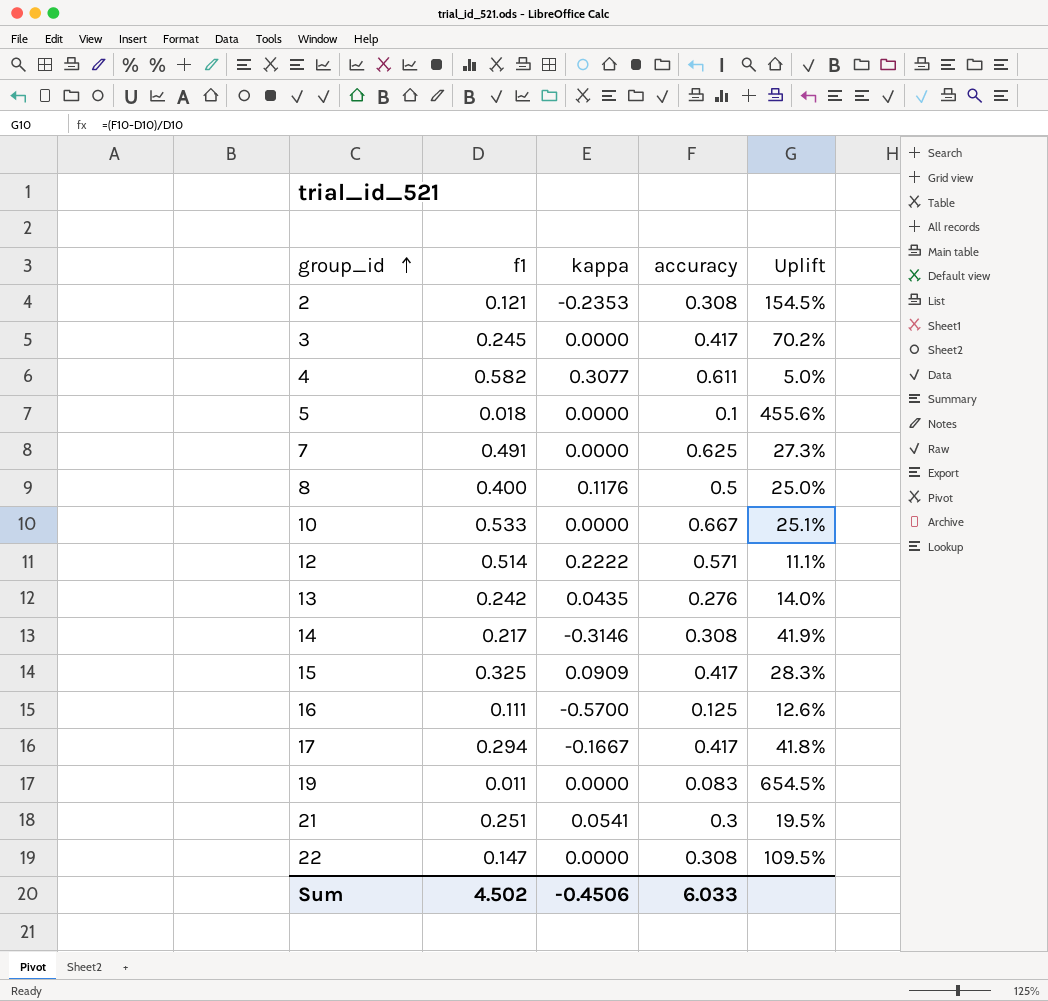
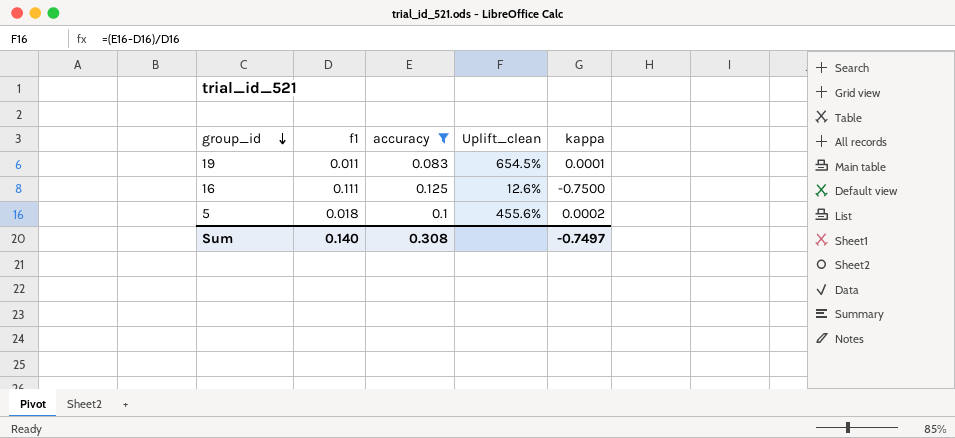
filter: none -> accuracy <= 0.125
row order: group_id ascending -> group_id descending
column name: Uplift -> Uplift_clean
column kappa | position: 3 -> 5
19 | kappa: 0.0000 -> 0.0001
16 | kappa: -0.5700 -> -0.7500
5 | kappa: 0.0000 -> 0.0002
Sum | f1: 4.502 -> 0.140
Sum | accuracy: 6.033 -> 0.308
Sum | kappa: -0.4506 -> -0.7497

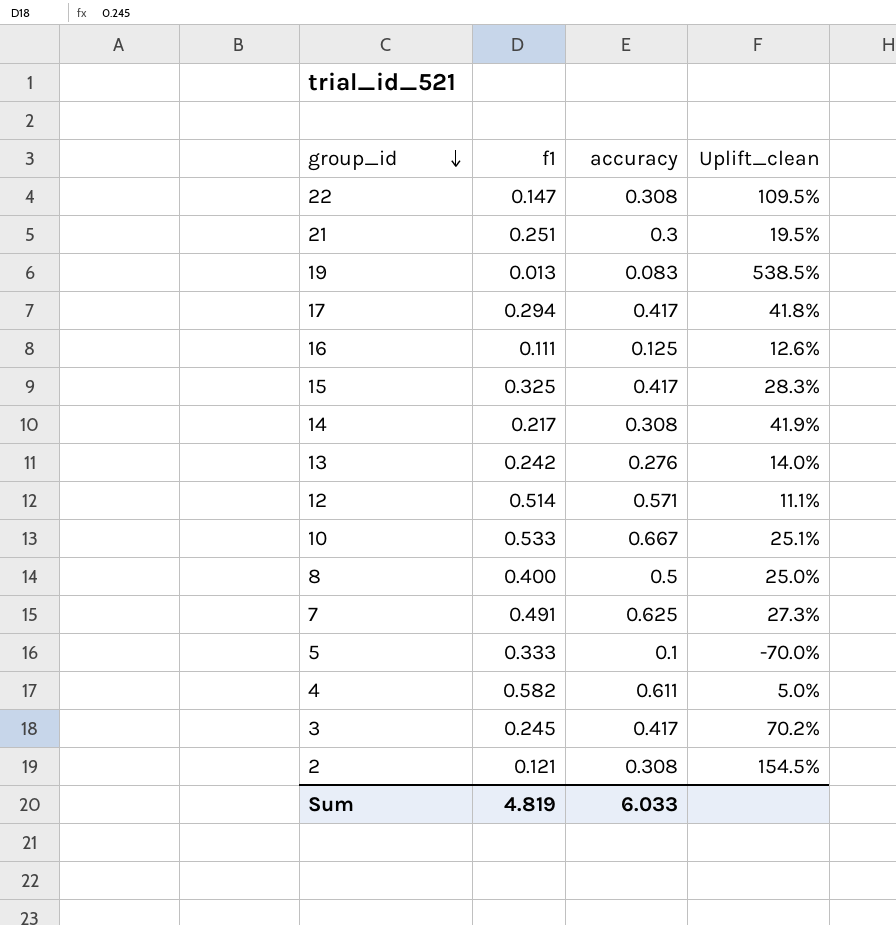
filter: accuracy <= 0.125 -> none
column kappa | position: 5 -> none
19 | f1: 0.011 -> 0.013
19 | Uplift_clean: 654.5% -> 538.5%
5 | f1: 0.018 -> 0.333
5 | Uplift_clean: 455.6% -> -70.0%
Sum | f1: 0.140 -> 4.819
Sum | accuracy: 0.308 -> 6.033

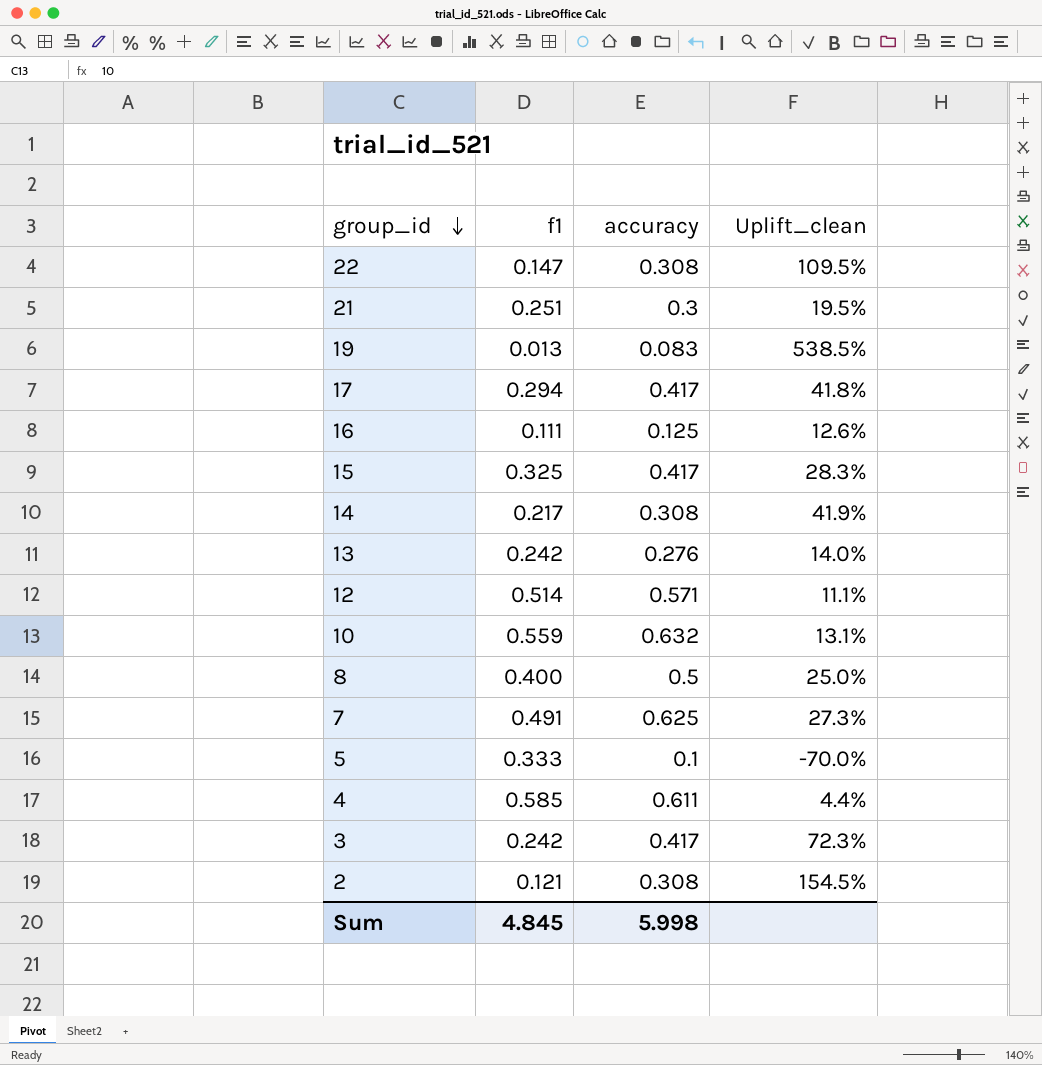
10 | f1: 0.533 -> 0.559
10 | accuracy: 0.667 -> 0.632
10 | Uplift_clean: 25.1% -> 13.1%
4 | f1: 0.582 -> 0.585
4 | Uplift_clean: 5.0% -> 4.4%
3 | f1: 0.245 -> 0.242
3 | Uplift_clean: 70.2% -> 72.3%
Sum | f1: 4.819 -> 4.845
Sum | accuracy: 6.033 -> 5.998

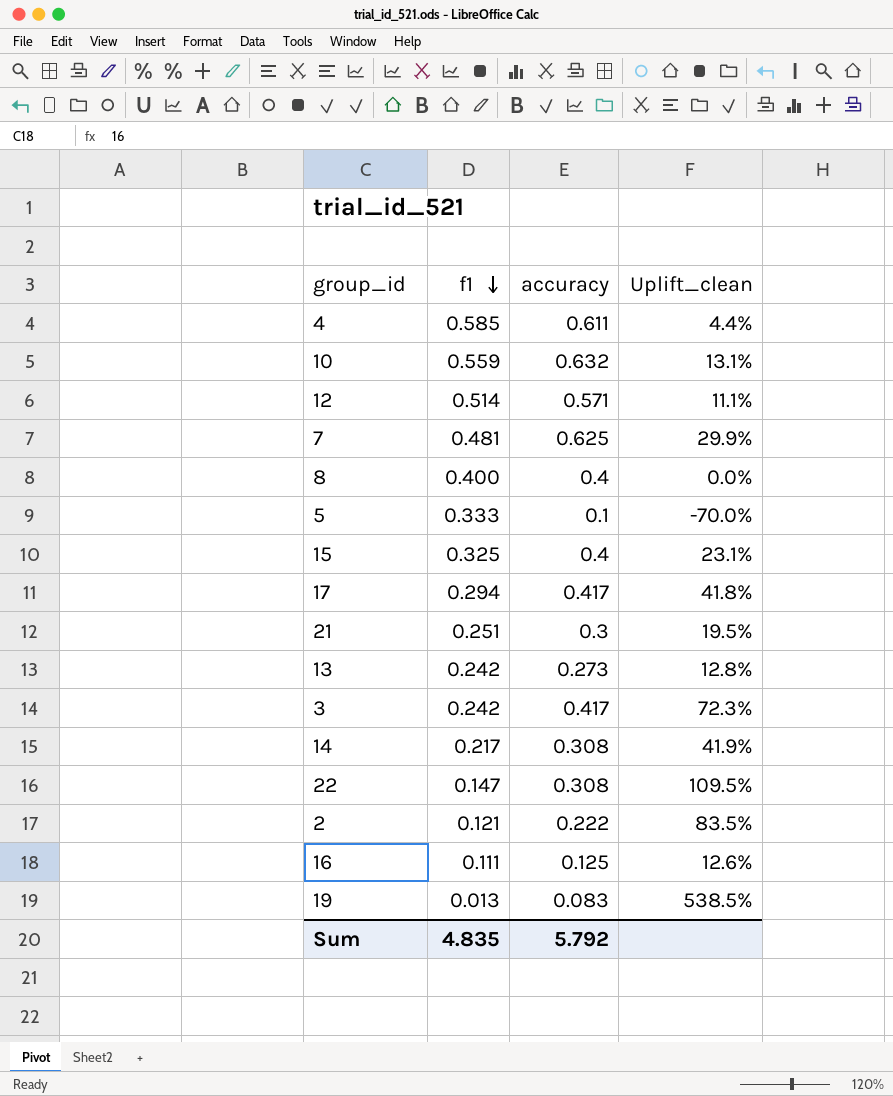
row order: group_id descending -> f1 descending
7 | f1: 0.491 -> 0.481
7 | Uplift_clean: 27.3% -> 29.9%
8 | accuracy: 0.5 -> 0.4
8 | Uplift_clean: 25.0% -> 0.0%
15 | accuracy: 0.417 -> 0.4
15 | Uplift_clean: 28.3% -> 23.1%
13 | accuracy: 0.276 -> 0.273
13 | Uplift_clean: 14.0% -> 12.8%
2 | accuracy: 0.308 -> 0.222
2 | Uplift_clean: 154.5% -> 83.5%
Sum | f1: 4.845 -> 4.835
Sum | accuracy: 5.998 -> 5.792

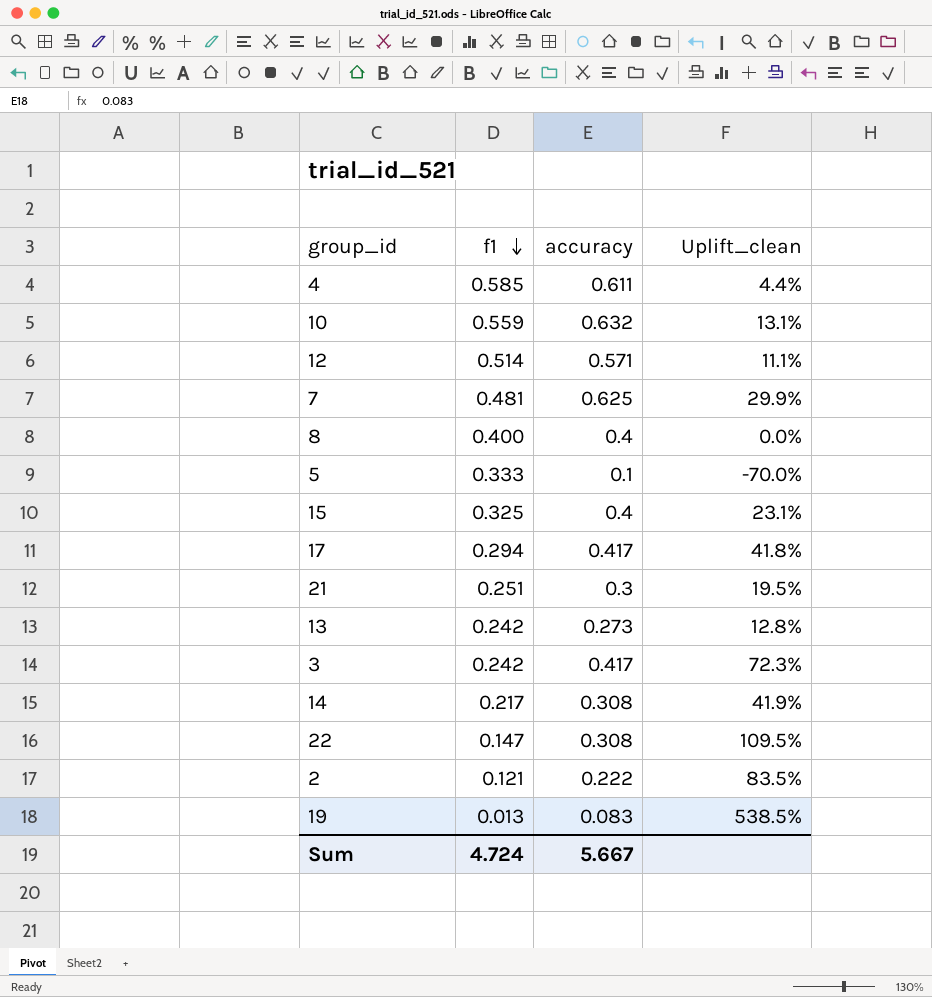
row 16: 0.111 | 0.125 | 12.6% -> none
Sum | f1: 4.835 -> 4.724
Sum | accuracy: 5.792 -> 5.667

